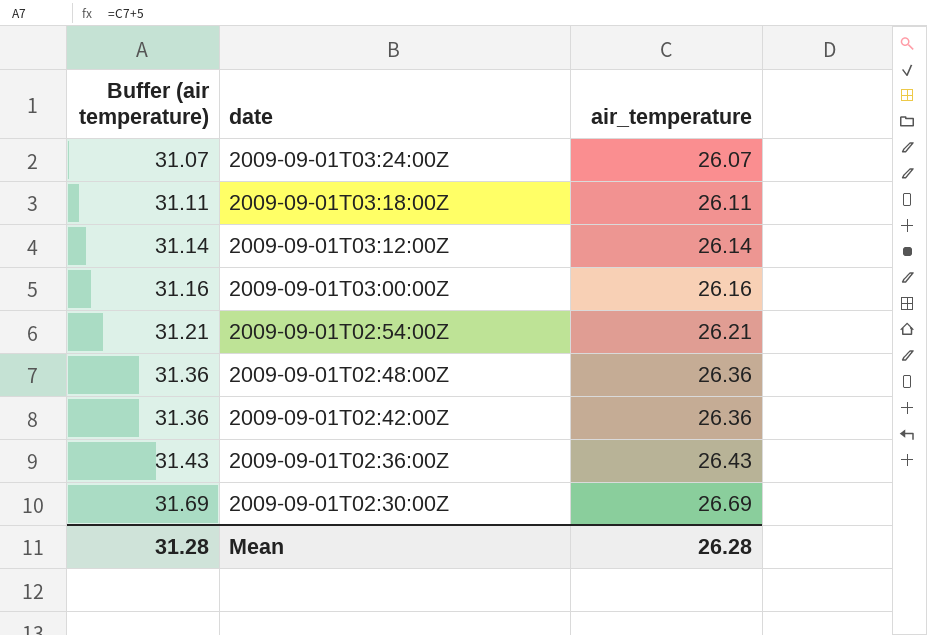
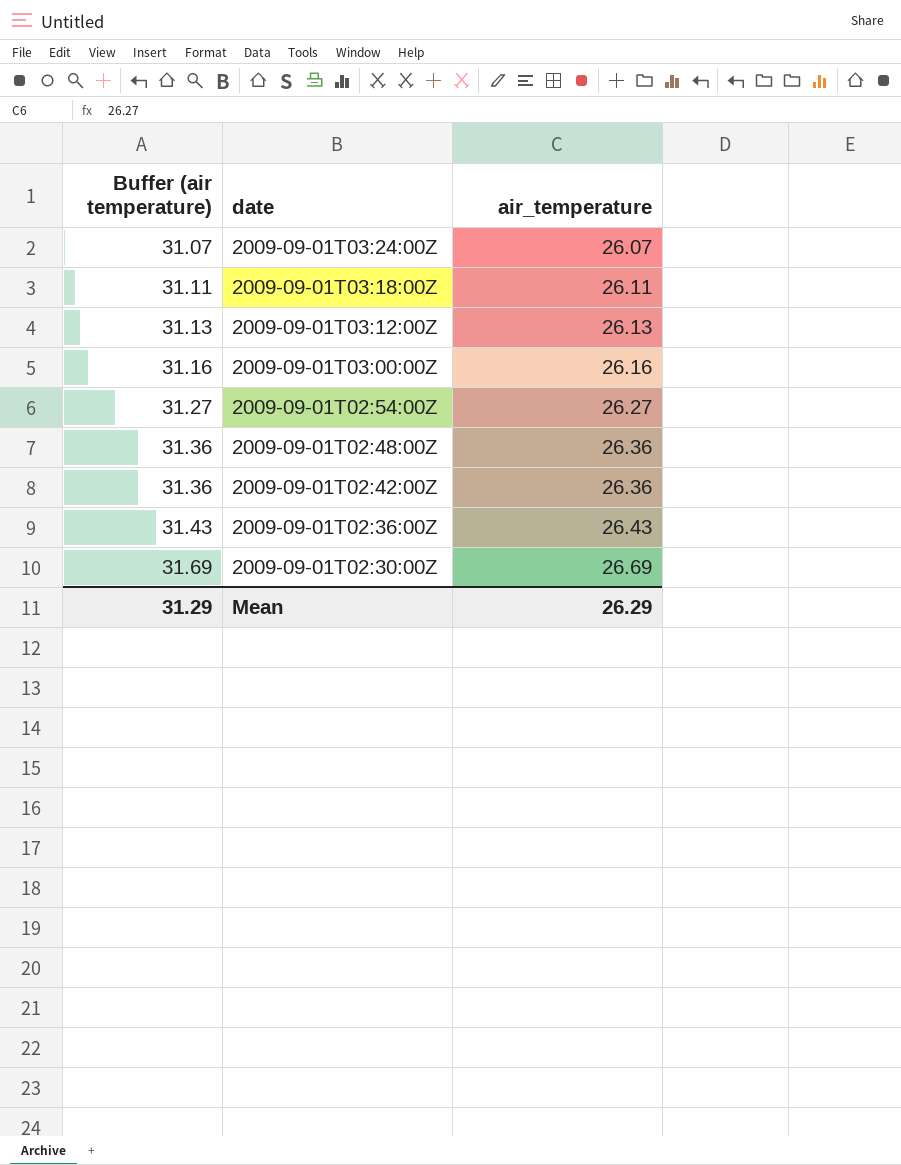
2009-09-01T03:12:00Z | Buffer (air temperature): 31.14 -> 31.13
2009-09-01T03:12:00Z | air_temperature: 26.14 -> 26.13
2009-09-01T02:54:00Z | Buffer (air temperature): 31.21 -> 31.27
2009-09-01T02:54:00Z | air_temperature: 26.21 -> 26.27
Mean | Buffer (air temperature): 31.28 -> 31.29
Mean | air_temperature: 26.28 -> 26.29

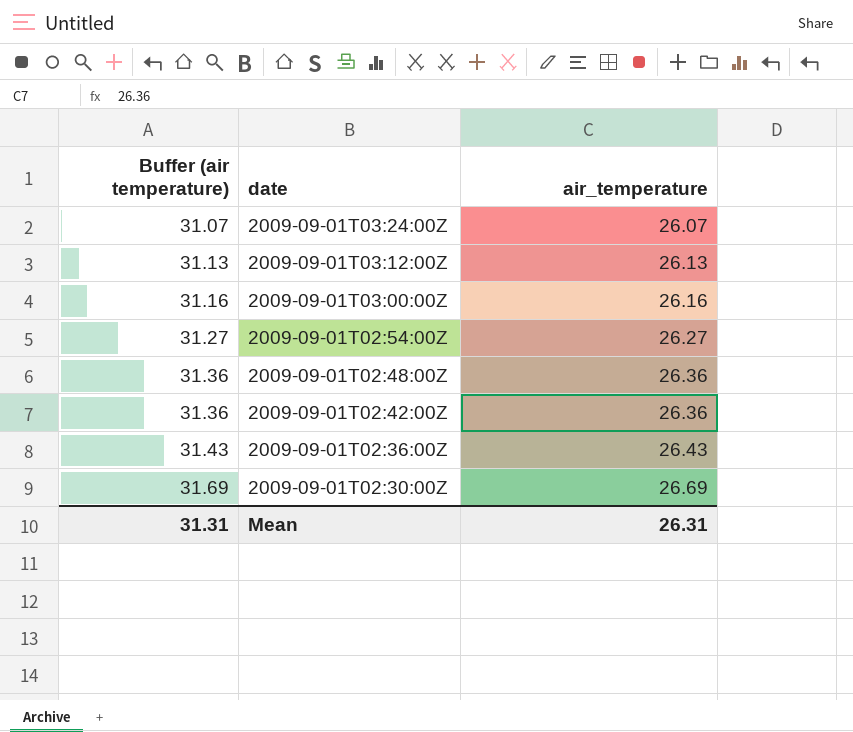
row 2009-09-01T03:18:00Z: 31.11 | 26.11 -> none
Mean | Buffer (air temperature): 31.29 -> 31.31
Mean | air_temperature: 26.29 -> 26.31

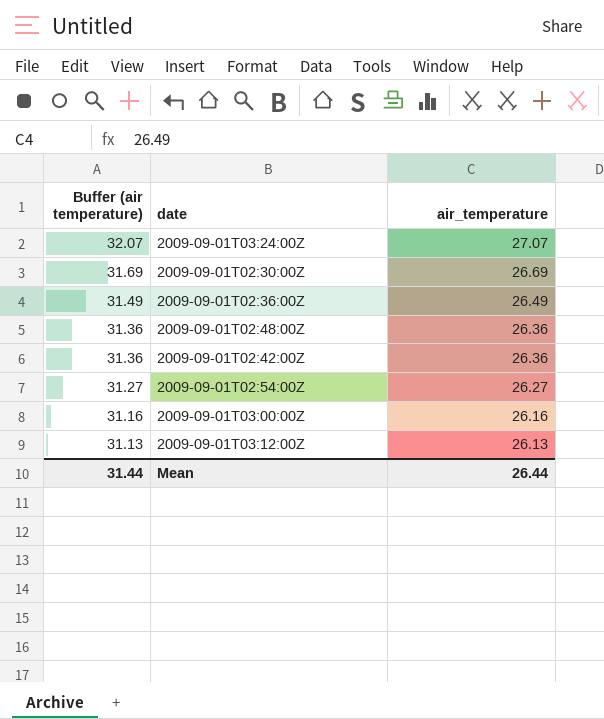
row order: Buffer (air temperature) ascending -> Buffer (air temperature) descending
2009-09-01T03:24:00Z | Buffer (air temperature): 31.07 -> 32.07
2009-09-01T03:24:00Z | air_temperature: 26.07 -> 27.07
2009-09-01T02:36:00Z | Buffer (air temperature): 31.43 -> 31.49
2009-09-01T02:36:00Z | air_temperature: 26.43 -> 26.49
Mean | Buffer (air temperature): 31.31 -> 31.44
Mean | air_temperature: 26.31 -> 26.44

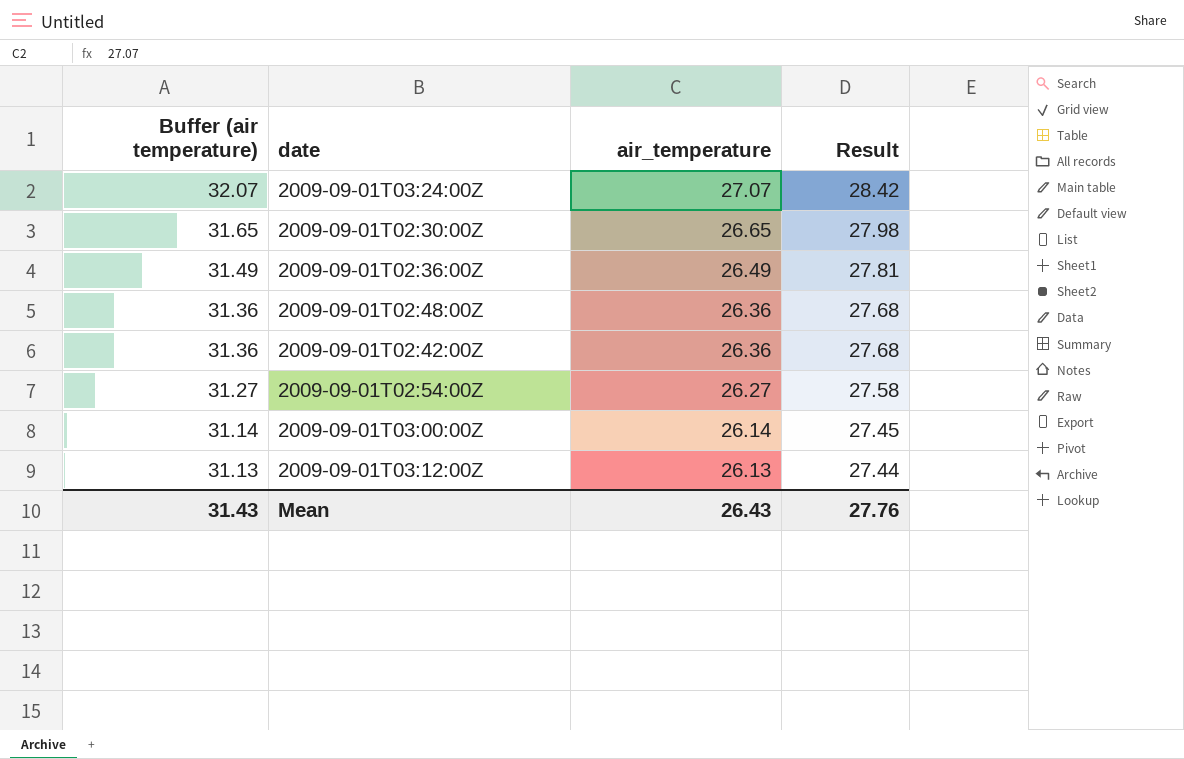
column Result | formula: none -> [air_temperature] * 1.05
2009-09-01T02:30:00Z | Buffer (air temperature): 31.69 -> 31.65
2009-09-01T02:30:00Z | air_temperature: 26.69 -> 26.65
2009-09-01T03:00:00Z | Buffer (air temperature): 31.16 -> 31.14
2009-09-01T03:00:00Z | air_temperature: 26.16 -> 26.14
Mean | Buffer (air temperature): 31.44 -> 31.43
Mean | air_temperature: 26.44 -> 26.43

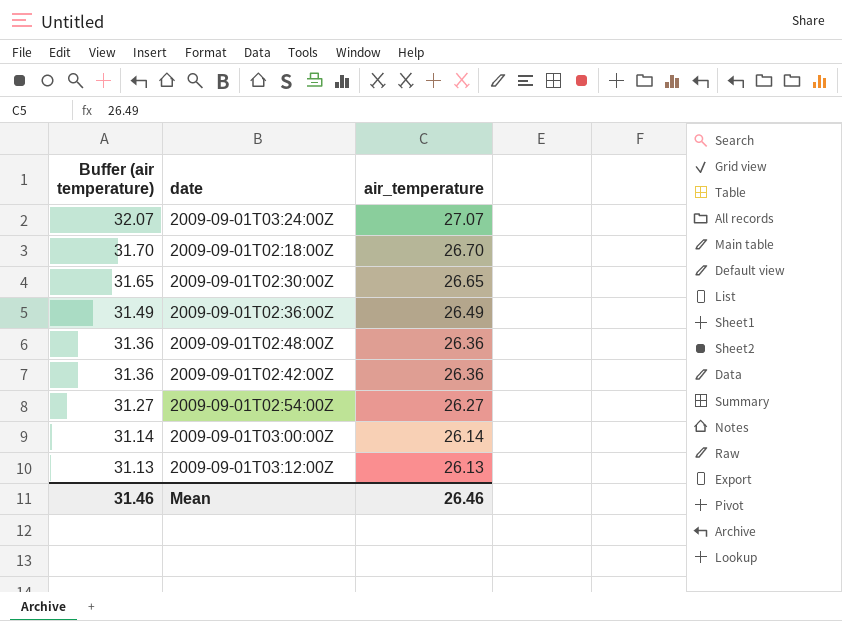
column Result | formula: [air_temperature] * 1.05 -> none
row 2009-09-01T02:18:00Z: none -> 31.70 | 26.70
Mean | Buffer (air temperature): 31.43 -> 31.46
Mean | air_temperature: 26.43 -> 26.46

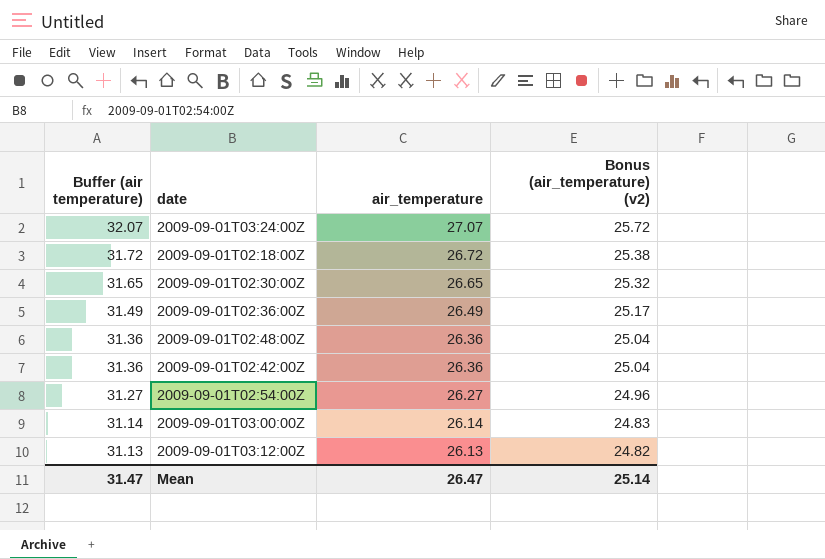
column Bonus (air_temperature) (v2) | formula: none -> [air_temperature] * 0.95
2009-09-01T02:18:00Z | Buffer (air temperature): 31.70 -> 31.72
2009-09-01T02:18:00Z | air_temperature: 26.70 -> 26.72
Mean | Buffer (air temperature): 31.46 -> 31.47
Mean | air_temperature: 26.46 -> 26.47

